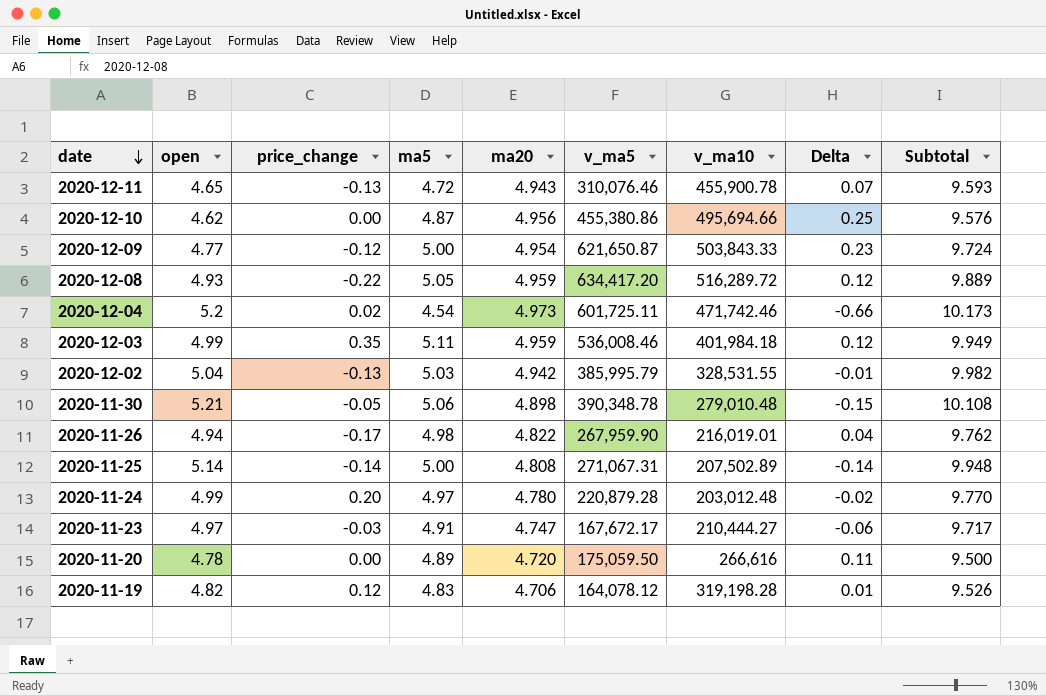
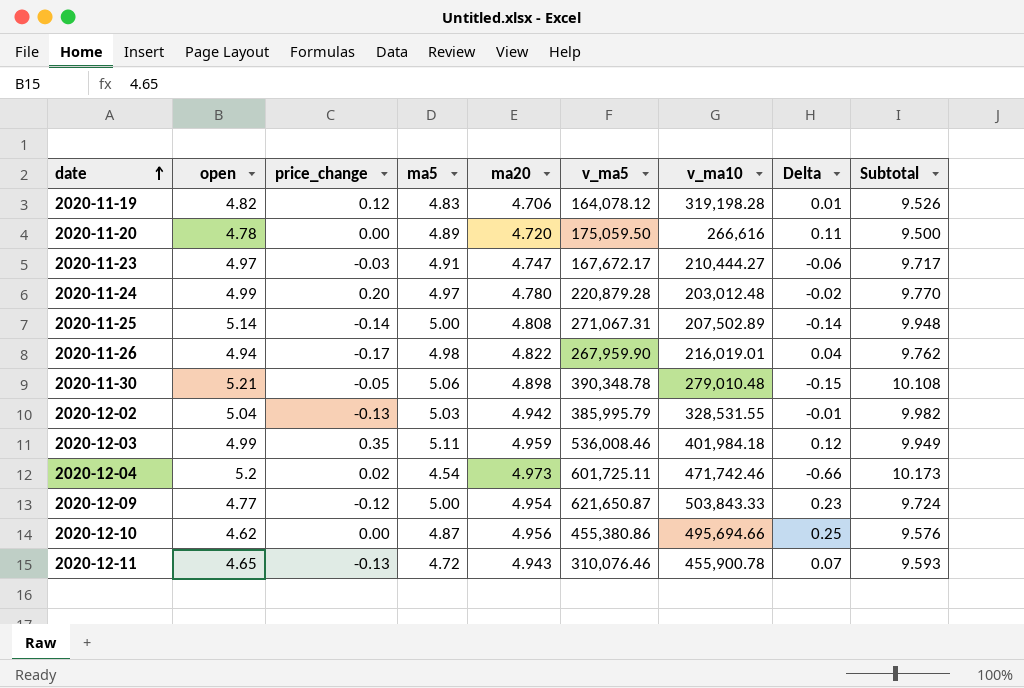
row order: date descending -> date ascending
row 2020-12-08: 4.93 | -0.22 | 5.05 | 4.959 | 634,417.20 | 516,289.72 | 0.12 | 9.889 -> none

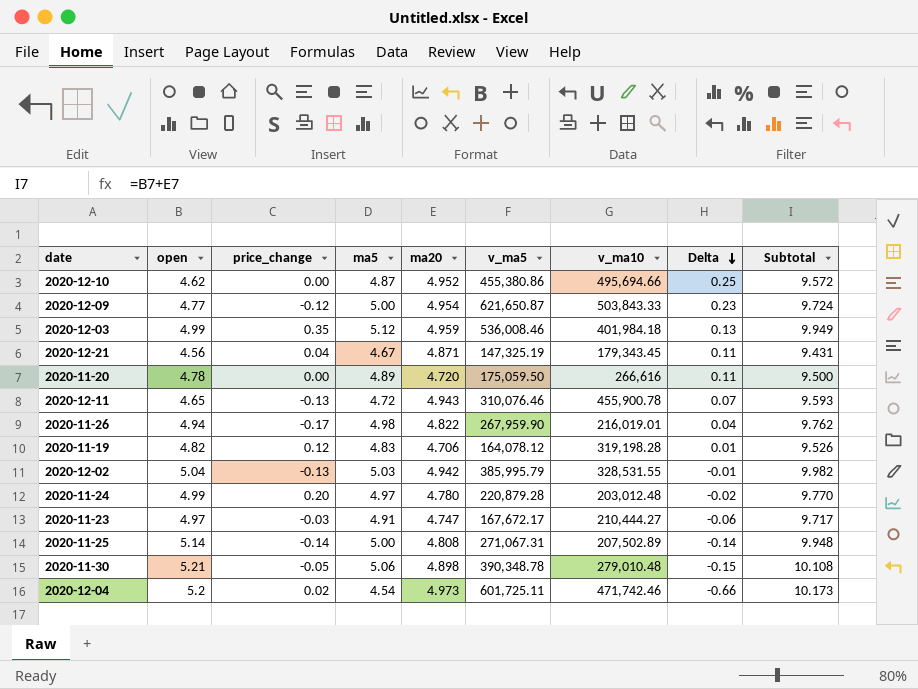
row order: date ascending -> Delta descending
2020-12-10 | ma20: 4.956 -> 4.952
2020-12-10 | Subtotal: 9.576 -> 9.572
2020-12-03 | ma5: 5.11 -> 5.12
2020-12-03 | Delta: 0.12 -> 0.13
row 2020-12-21: none -> 4.56 | 0.04 | 4.67 | 4.871 | 147,325.19 | 179,343.45 | 0.11 | 9.431

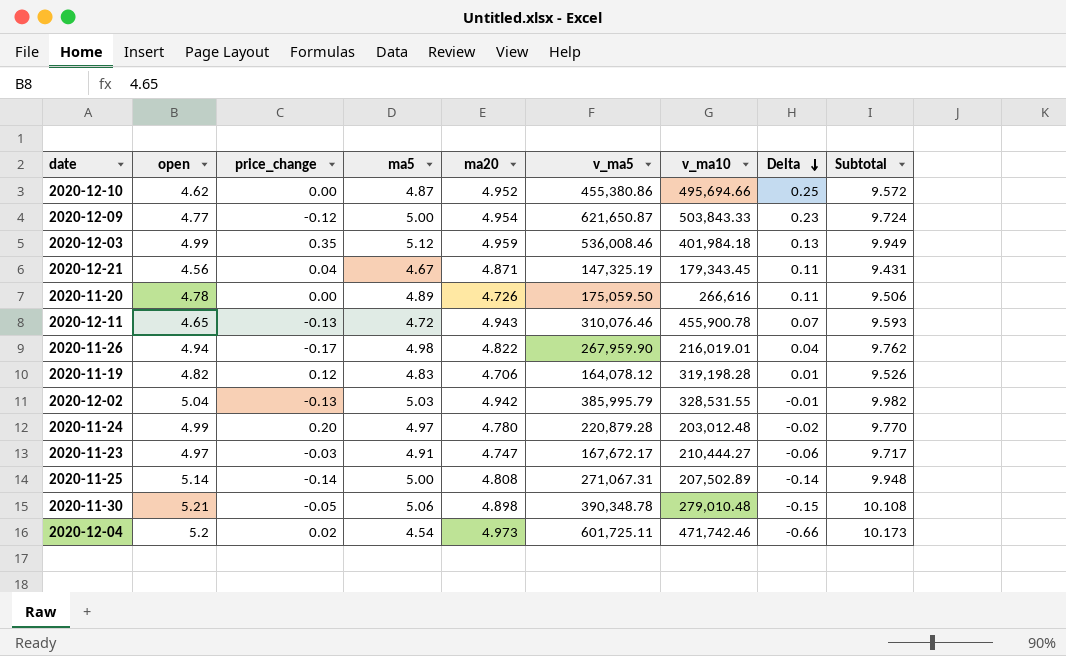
2020-11-20 | ma20: 4.720 -> 4.726
2020-11-20 | Subtotal: 9.500 -> 9.506

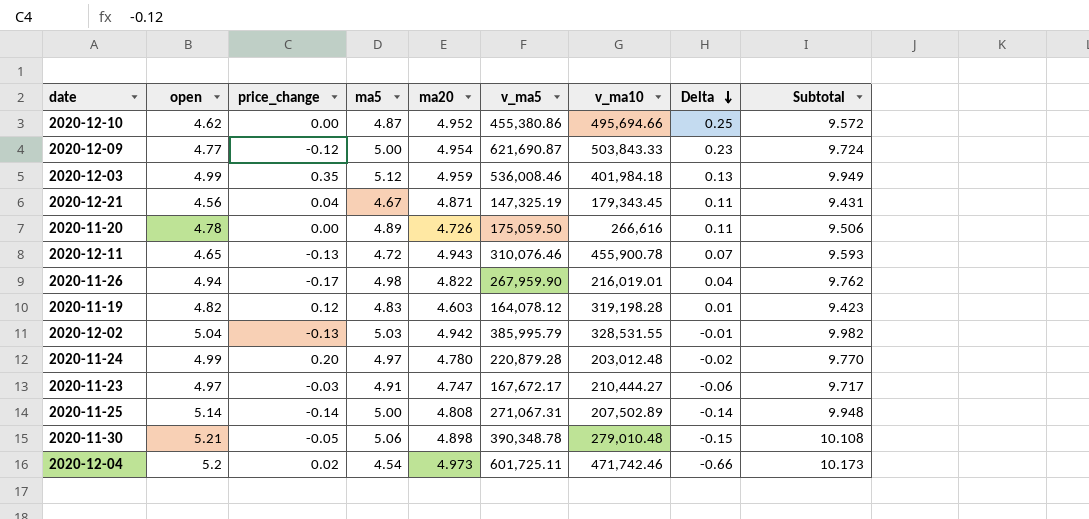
2020-12-09 | v_ma5: 621,650.87 -> 621,690.87
2020-11-19 | ma20: 4.706 -> 4.603
2020-11-19 | Subtotal: 9.526 -> 9.423

